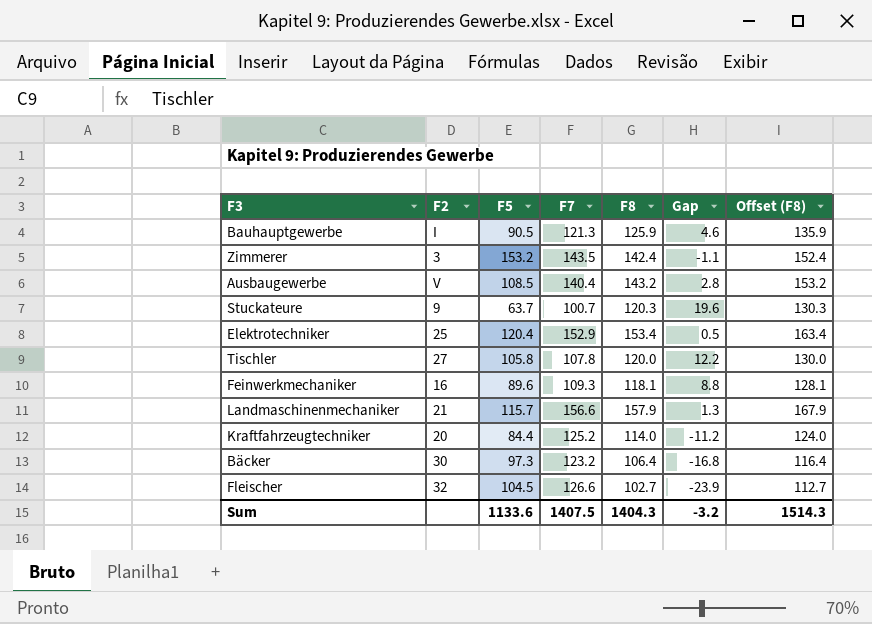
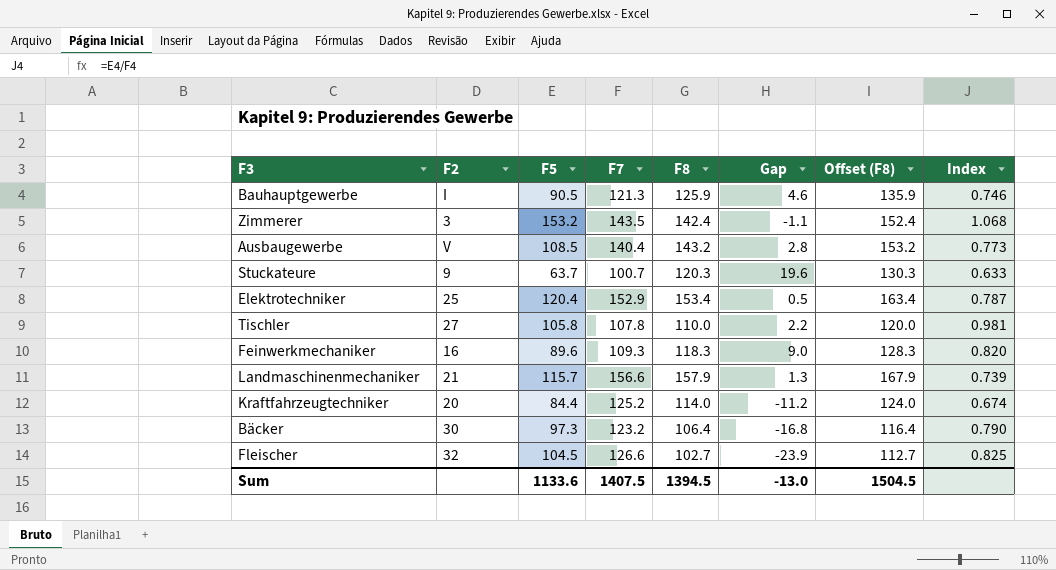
column Index | formula: none -> [F5] / [F7]
Tischler | F8: 120.0 -> 110.0
Tischler | Gap: 12.2 -> 2.2
Tischler | Offset (F8): 130.0 -> 120.0
Feinwerkmechaniker | F8: 118.1 -> 118.3
Feinwerkmechaniker | Gap: 8.8 -> 9.0
Feinwerkmechaniker | Offset (F8): 128.1 -> 128.3
Sum | F8: 1404.3 -> 1394.5
Sum | Gap: -3.2 -> -13.0
Sum | Offset (F8): 1514.3 -> 1504.5

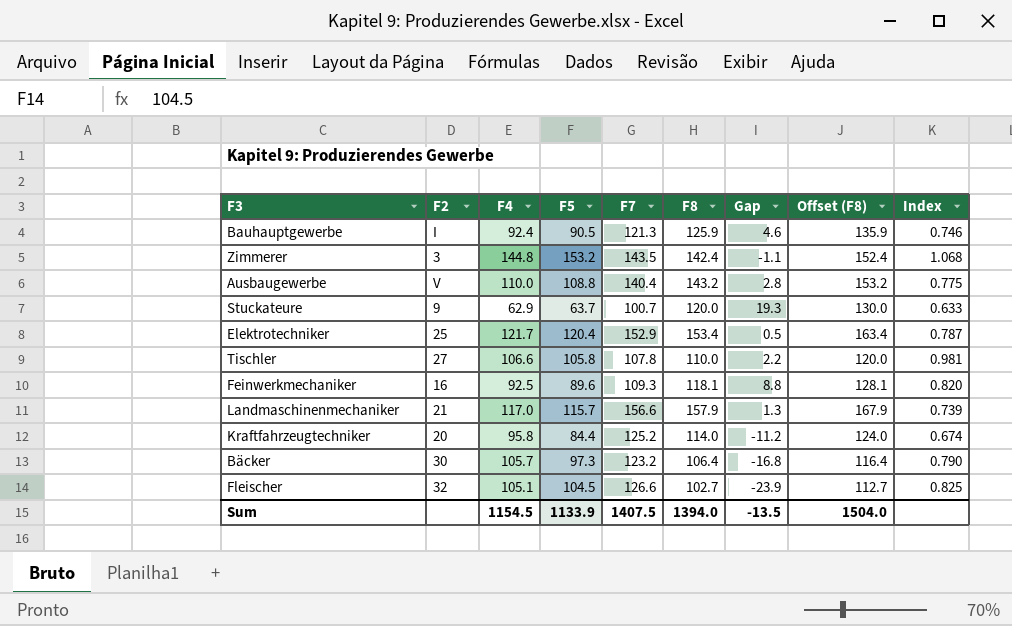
column F4 | position: none -> 3
Ausbaugewerbe | F5: 108.5 -> 108.8
Ausbaugewerbe | Index: 0.773 -> 0.775
Stuckateure | F8: 120.3 -> 120.0
Stuckateure | Gap: 19.6 -> 19.3
Stuckateure | Offset (F8): 130.3 -> 130.0
Feinwerkmechaniker | F8: 118.3 -> 118.1
Feinwerkmechaniker | Gap: 9.0 -> 8.8
Feinwerkmechaniker | Offset (F8): 128.3 -> 128.1
Sum | F5: 1133.6 -> 1133.9
Sum | F8: 1394.5 -> 1394.0
Sum | Gap: -13.0 -> -13.5
Sum | Offset (F8): 1504.5 -> 1504.0

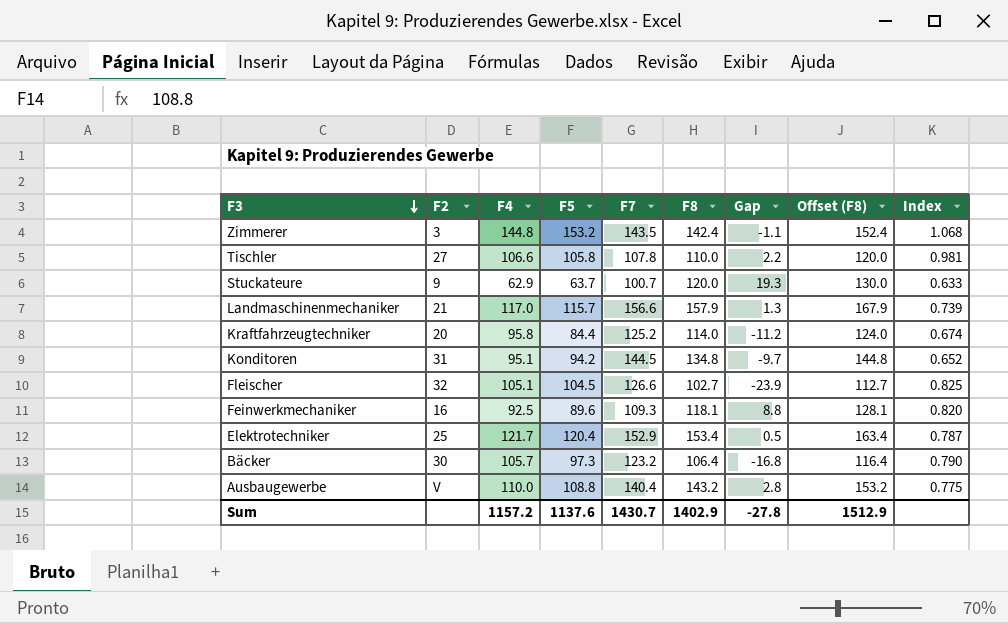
row order: none -> F3 descending
row Bauhauptgewerbe: I | 92.4 | 90.5 | 121.3 | 125.9 | 4.6 | 135.9 | 0.746 -> none
row Konditoren: none -> 31 | 95.1 | 94.2 | 144.5 | 134.8 | -9.7 | 144.8 | 0.652
Sum | F4: 1154.5 -> 1157.2
Sum | F5: 1133.9 -> 1137.6
Sum | F7: 1407.5 -> 1430.7
Sum | F8: 1394.0 -> 1402.9
Sum | Gap: -13.5 -> -27.8
Sum | Offset (F8): 1504.0 -> 1512.9

